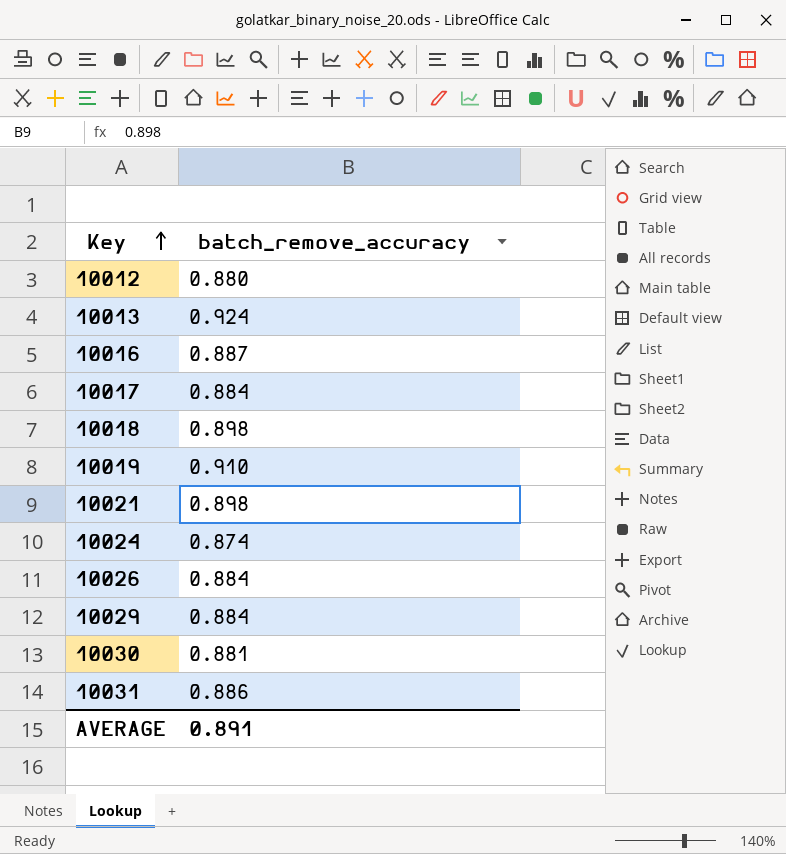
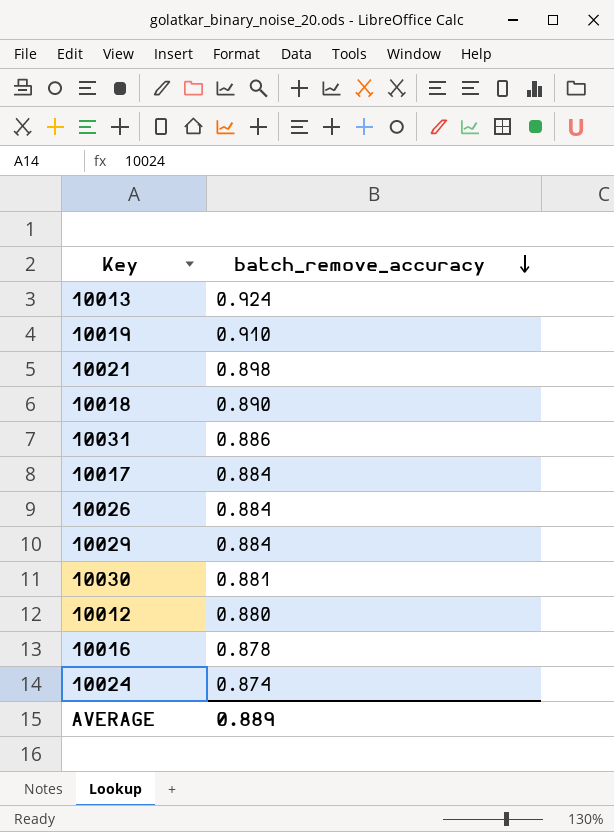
row order: Key ascending -> batch_remove_accuracy descending
10018 | batch_remove_accuracy: 0.898 -> 0.890
10016 | batch_remove_accuracy: 0.887 -> 0.878
AVERAGE | batch_remove_accuracy: 0.891 -> 0.889

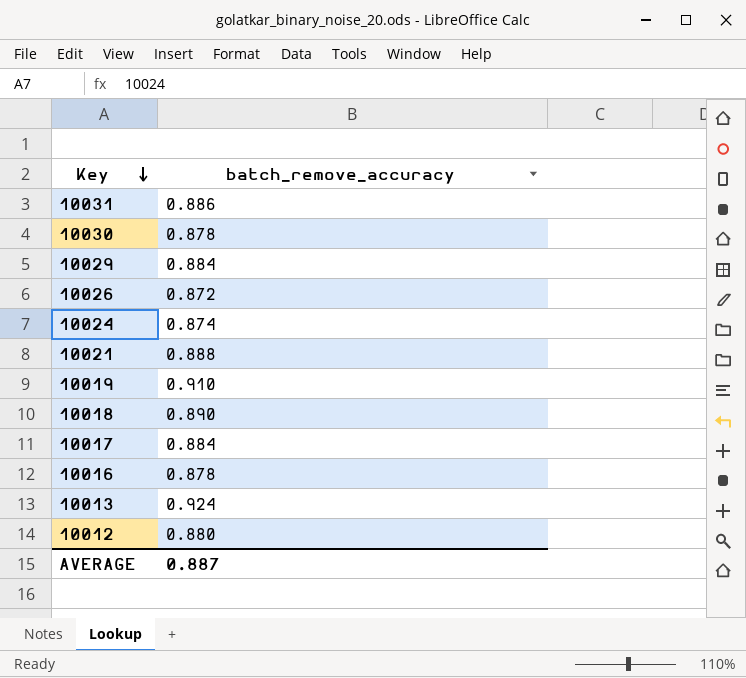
row order: batch_remove_accuracy descending -> Key descending
10030 | batch_remove_accuracy: 0.881 -> 0.878
10026 | batch_remove_accuracy: 0.884 -> 0.872
10021 | batch_remove_accuracy: 0.898 -> 0.888
AVERAGE | batch_remove_accuracy: 0.889 -> 0.887

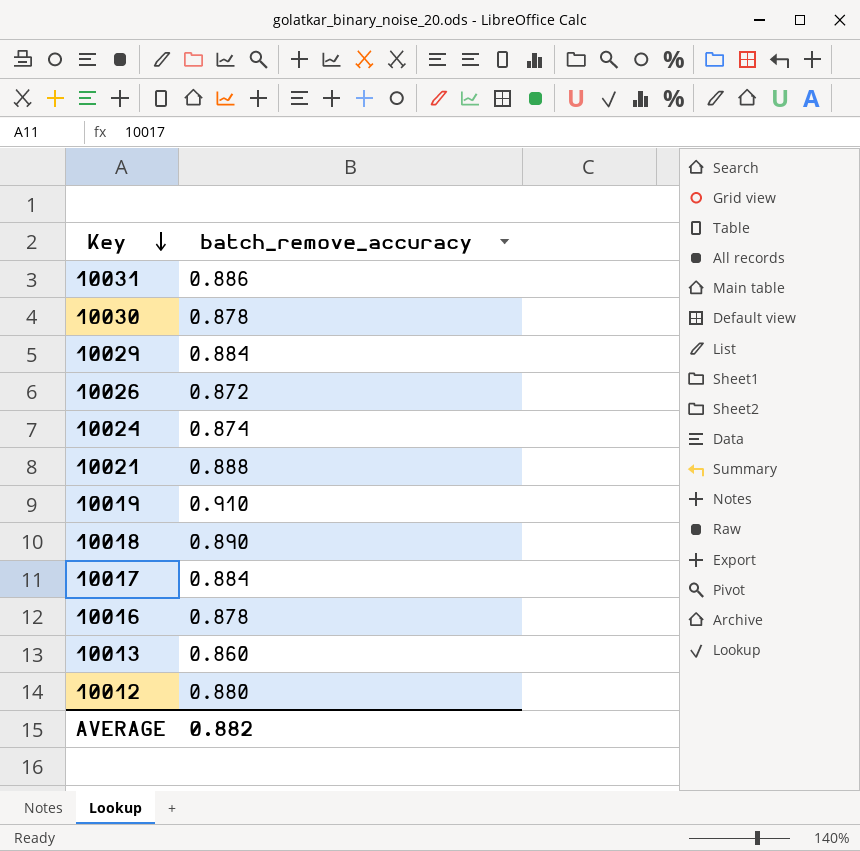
10013 | batch_remove_accuracy: 0.924 -> 0.860
AVERAGE | batch_remove_accuracy: 0.887 -> 0.882

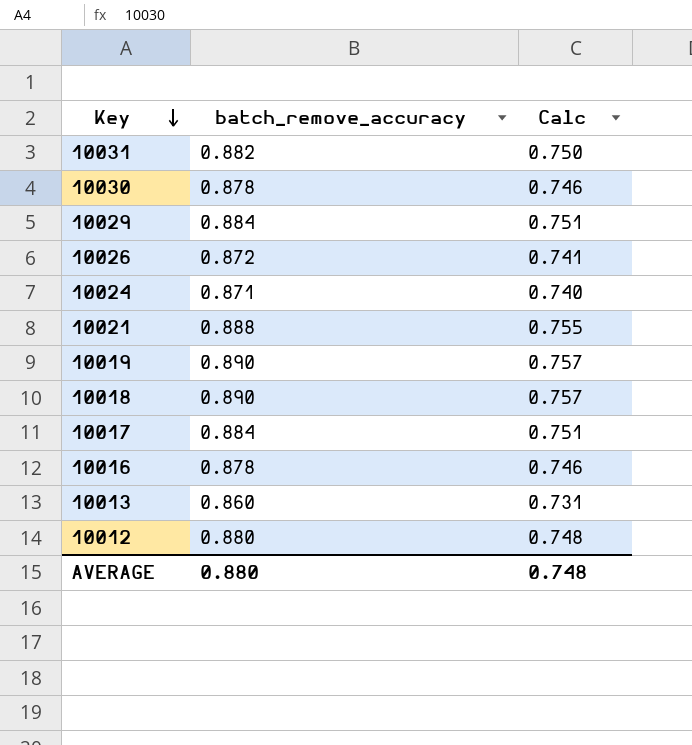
column Calc | formula: none -> [batch_remove_accuracy] * 0.85
10031 | batch_remove_accuracy: 0.886 -> 0.882
10024 | batch_remove_accuracy: 0.874 -> 0.871
10019 | batch_remove_accuracy: 0.910 -> 0.890
AVERAGE | batch_remove_accuracy: 0.882 -> 0.880

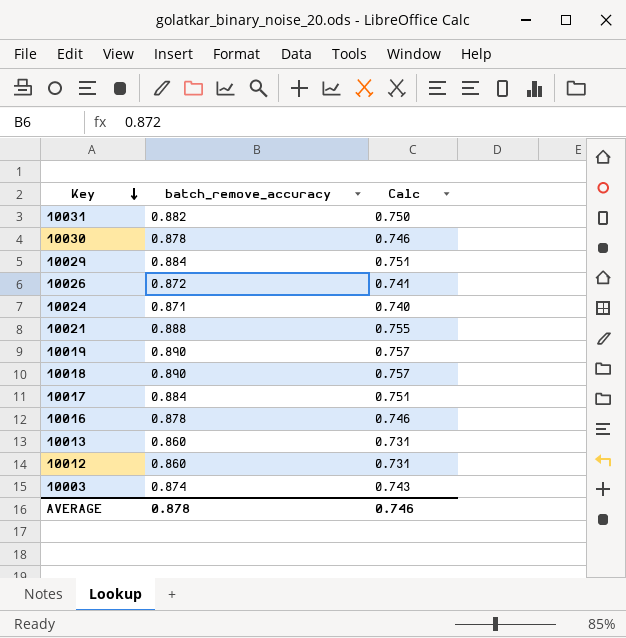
10012 | batch_remove_accuracy: 0.880 -> 0.860
10012 | Calc: 0.748 -> 0.731
row 10003: none -> 0.874 | 0.743
AVERAGE | batch_remove_accuracy: 0.880 -> 0.878
AVERAGE | Calc: 0.748 -> 0.746

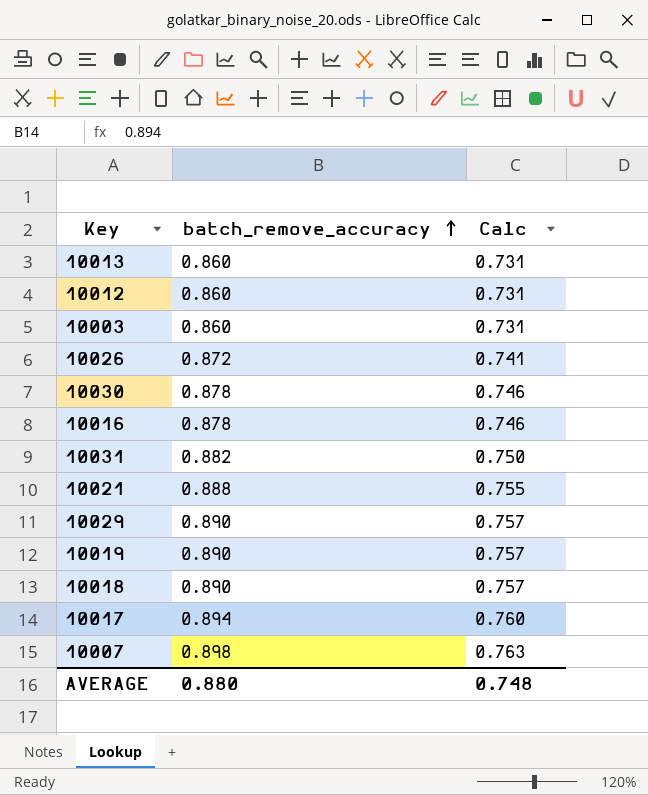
row order: Key descending -> batch_remove_accuracy ascending
row 10024: 0.871 | 0.740 -> none
10003 | batch_remove_accuracy: 0.874 -> 0.860
10003 | Calc: 0.743 -> 0.731
10029 | batch_remove_accuracy: 0.884 -> 0.890
10029 | Calc: 0.751 -> 0.757
10017 | batch_remove_accuracy: 0.884 -> 0.894
10017 | Calc: 0.751 -> 0.760
row 10007: none -> 0.898 | 0.763
AVERAGE | batch_remove_accuracy: 0.878 -> 0.880
AVERAGE | Calc: 0.746 -> 0.748

